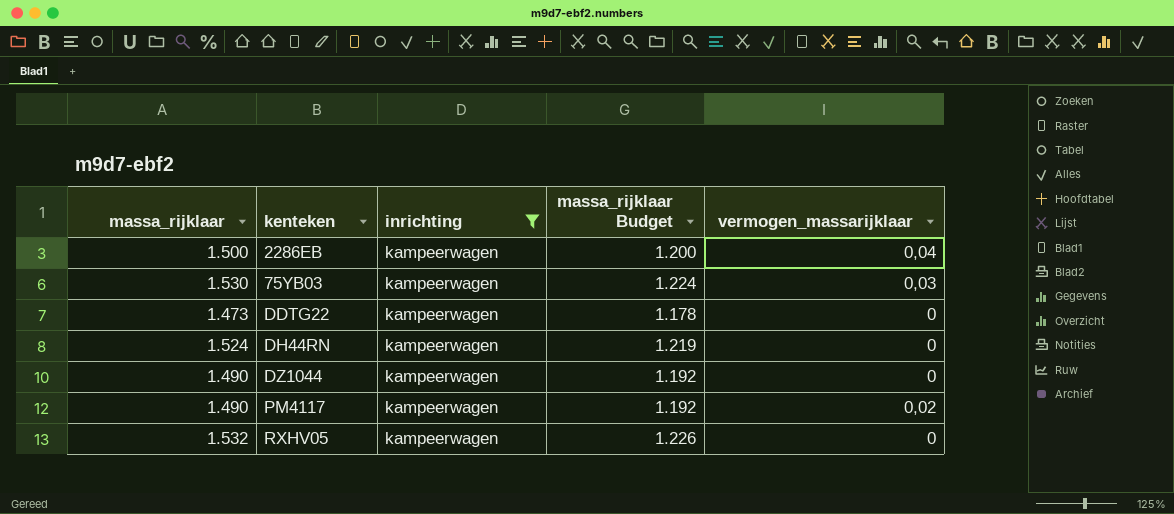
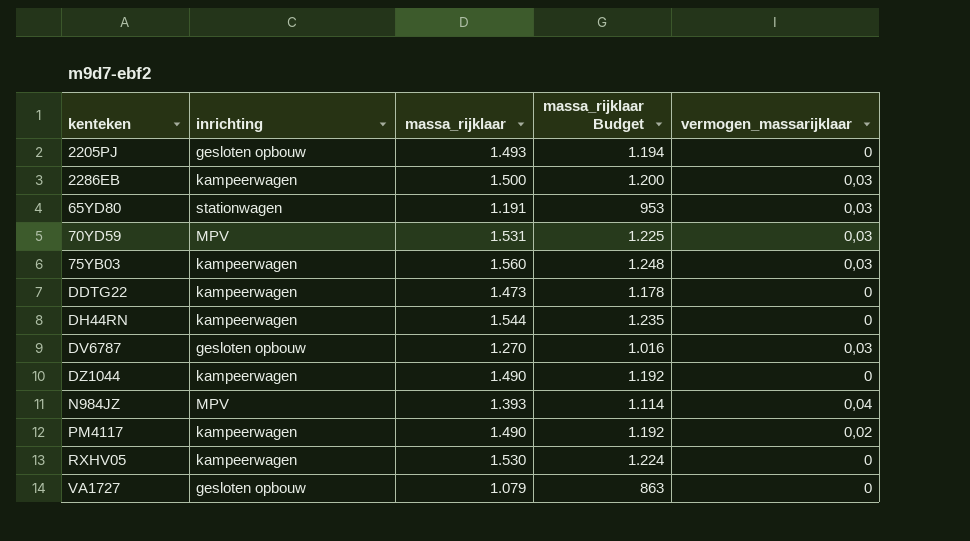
filter: inrichting = kampeerwagen -> none
column massa_rijklaar | position: 1 -> 3
2286EB | vermogen_massarijklaar: 0,04 -> 0,03
75YB03 | massa_rijklaar: 1.530 -> 1.560
75YB03 | massa_rijklaar Budget: 1.224 -> 1.248
DH44RN | massa_rijklaar: 1.524 -> 1.544
DH44RN | massa_rijklaar Budget: 1.219 -> 1.235
RXHV05 | massa_rijklaar: 1.532 -> 1.530
RXHV05 | massa_rijklaar Budget: 1.226 -> 1.224

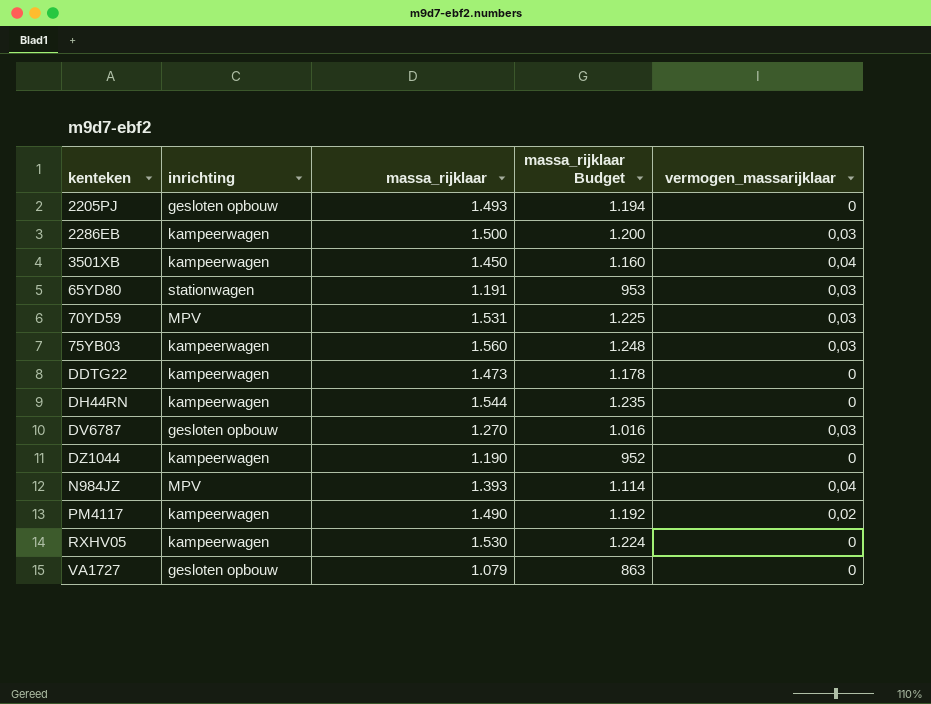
row 3501XB: none -> kampeerwagen | 1.450 | 1.160 | 0,04
DZ1044 | massa_rijklaar: 1.490 -> 1.190
DZ1044 | massa_rijklaar Budget: 1.192 -> 952

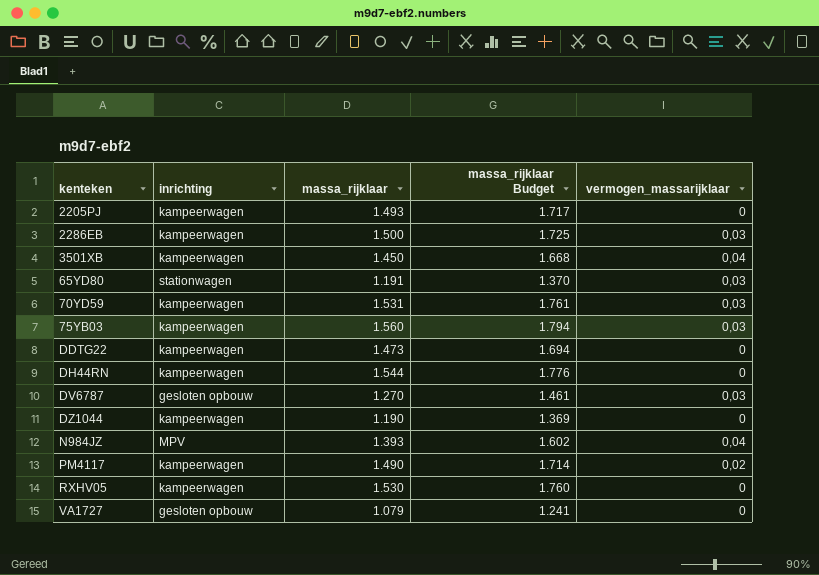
column massa_rijklaar Budget | formula: [massa_rijklaar] * 0,8 -> [massa_rijklaar] * 1,15
2205PJ | inrichting: gesloten opbouw -> kampeerwagen
70YD59 | inrichting: MPV -> kampeerwagen

